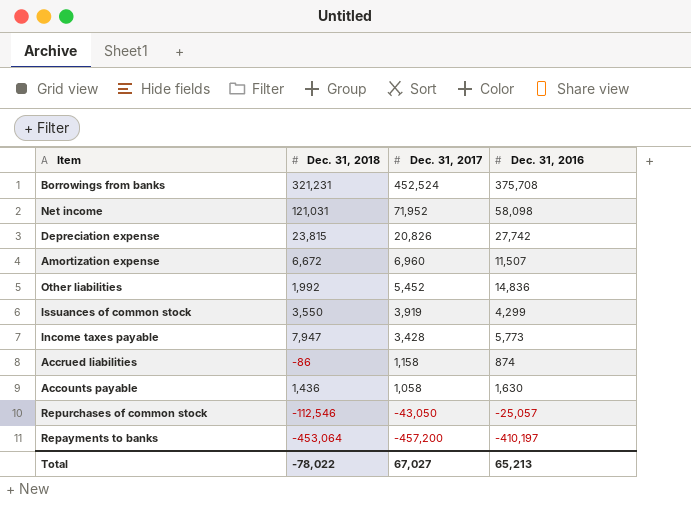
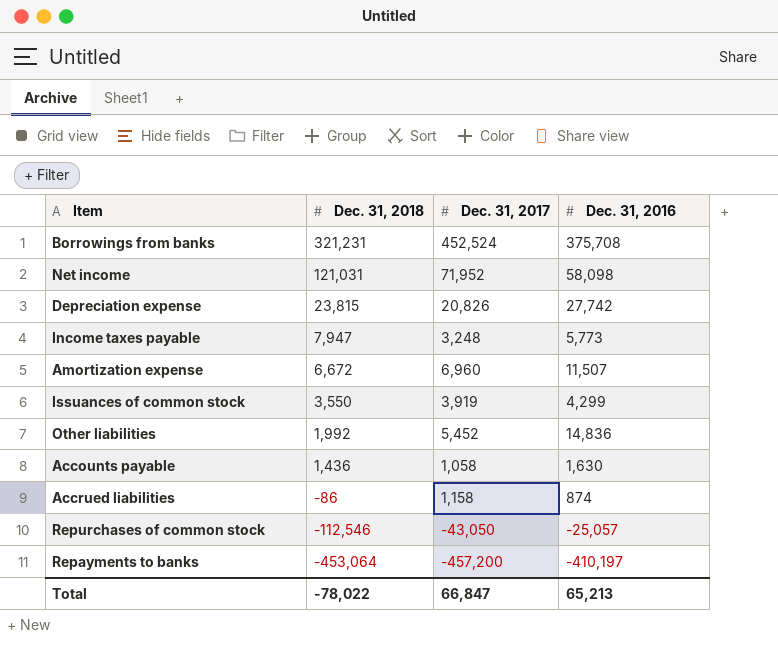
row order: Dec. 31, 2017 descending -> Dec. 31, 2018 descending
Income taxes payable | Dec. 31, 2017: 3,428 -> 3,248
Total | Dec. 31, 2017: 67,027 -> 66,847

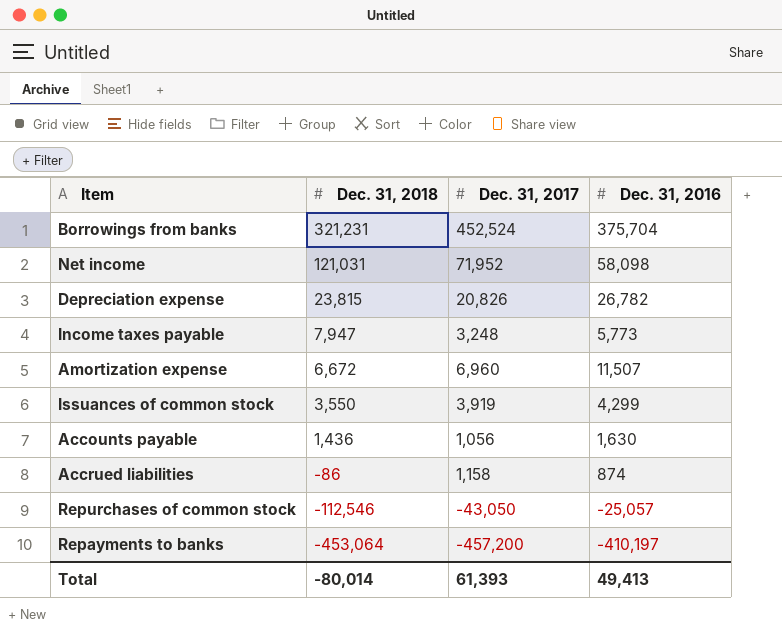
row Other liabilities: 1,992 | 5,452 | 14,836 -> none
Borrowings from banks | Dec. 31, 2016: 375,708 -> 375,704
Depreciation expense | Dec. 31, 2016: 27,742 -> 26,782
Accounts payable | Dec. 31, 2017: 1,058 -> 1,056
Total | Dec. 31, 2018: -78,022 -> -80,014
Total | Dec. 31, 2017: 66,847 -> 61,393
Total | Dec. 31, 2016: 65,213 -> 49,413

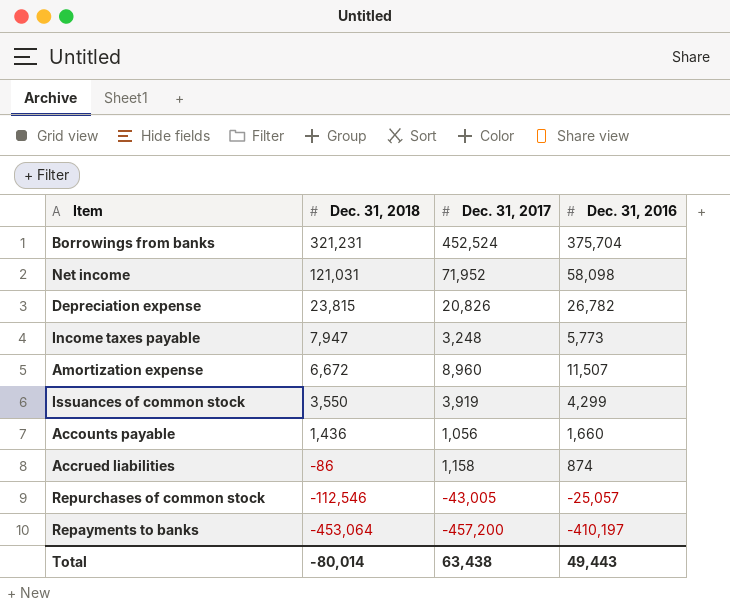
Amortization expense | Dec. 31, 2017: 6,960 -> 8,960
Accounts payable | Dec. 31, 2016: 1,630 -> 1,660
Repurchases of common stock | Dec. 31, 2017: -43,050 -> -43,005
Total | Dec. 31, 2017: 61,393 -> 63,438
Total | Dec. 31, 2016: 49,413 -> 49,443

